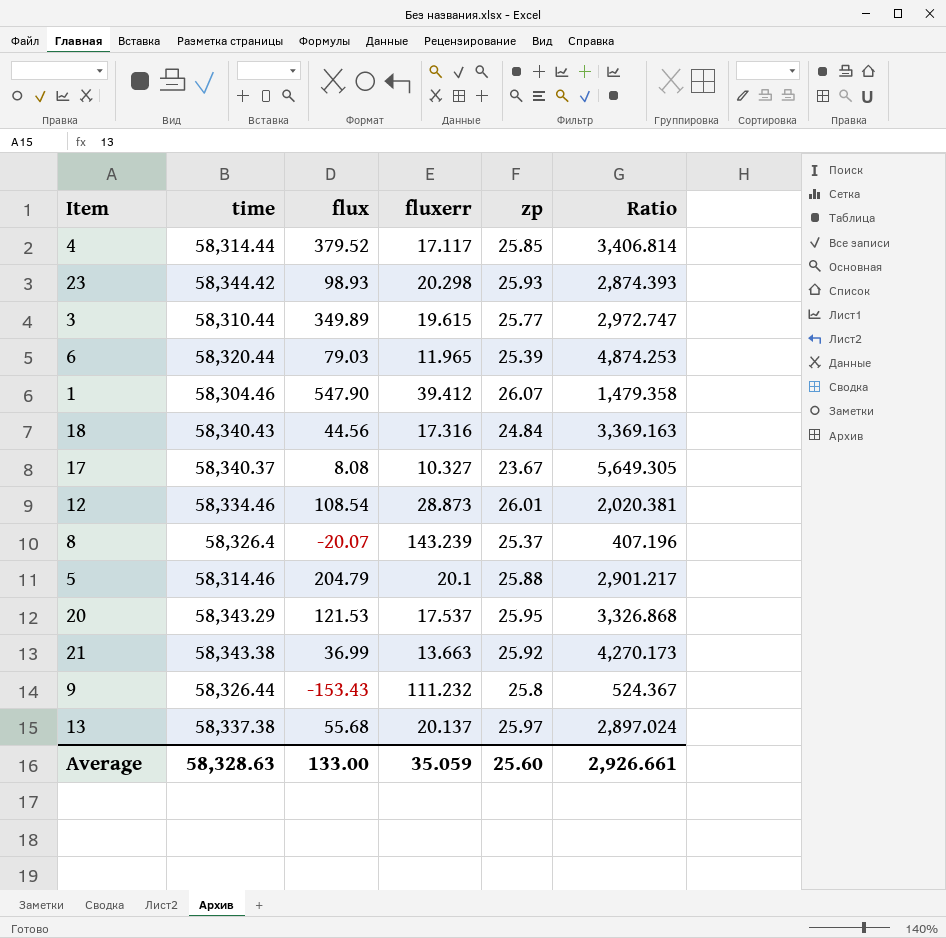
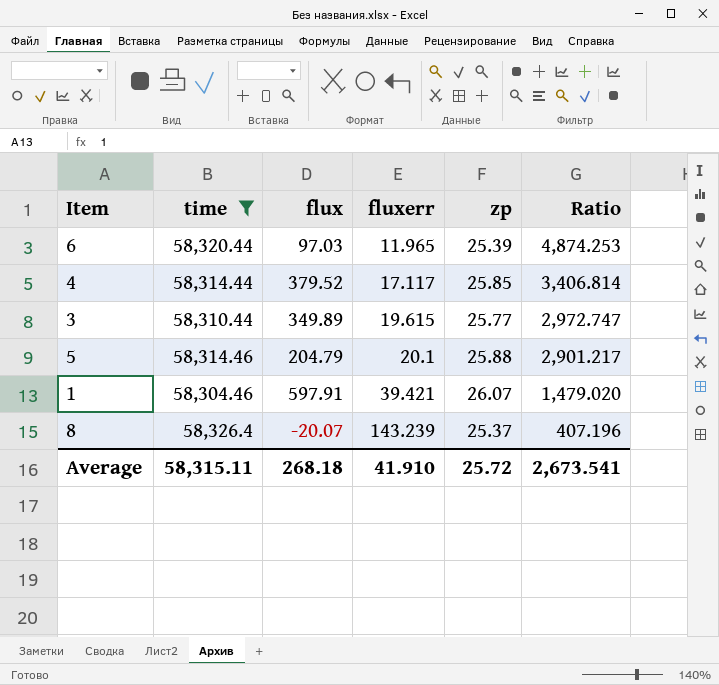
filter: none -> time <= 58,326.4
row order: none -> fluxerr ascending
6 | flux: 79.03 -> 97.03
1 | flux: 547.90 -> 597.91
1 | fluxerr: 39.412 -> 39.421
1 | Ratio: 1,479.358 -> 1,479.020
Average | time: 58,328.63 -> 58,315.11
Average | flux: 133.00 -> 268.18
Average | fluxerr: 35.059 -> 41.910
Average | zp: 25.60 -> 25.72
Average | Ratio: 2,926.661 -> 2,673.541

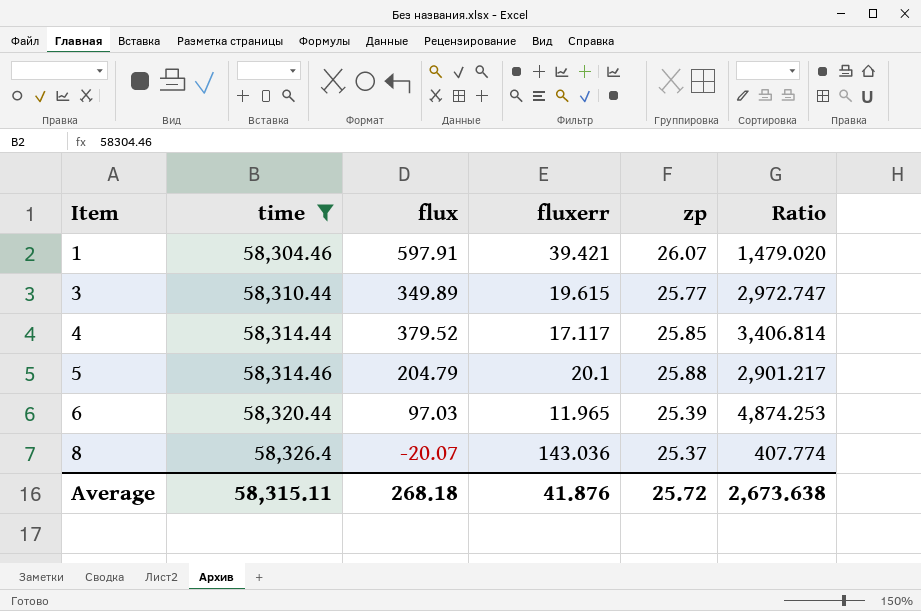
row order: fluxerr ascending -> Item ascending
8 | fluxerr: 143.239 -> 143.036
8 | Ratio: 407.196 -> 407.774
Average | fluxerr: 41.910 -> 41.876
Average | Ratio: 2,673.541 -> 2,673.638

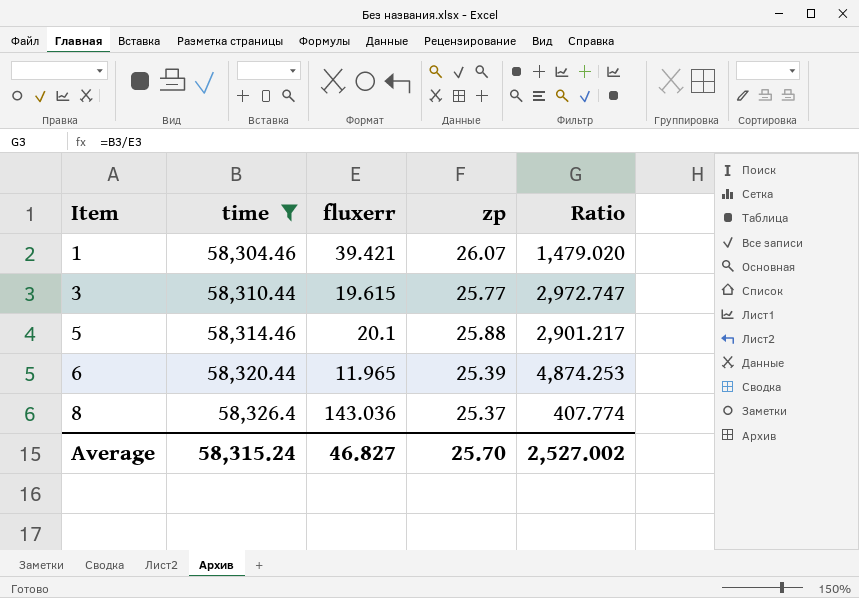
column flux | position: 3 -> none
row 4: 58,314.44 | 379.52 | 17.117 | 25.85 | 3,406.814 -> none
Average | time: 58,315.11 -> 58,315.24
Average | fluxerr: 41.876 -> 46.827
Average | zp: 25.72 -> 25.70
Average | Ratio: 2,673.638 -> 2,527.002

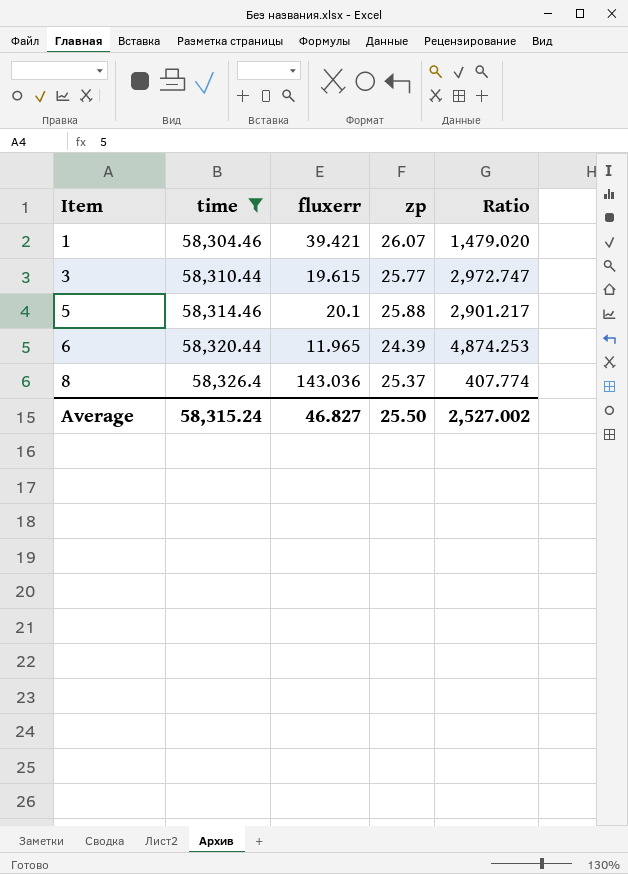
6 | zp: 25.39 -> 24.39
Average | zp: 25.70 -> 25.50

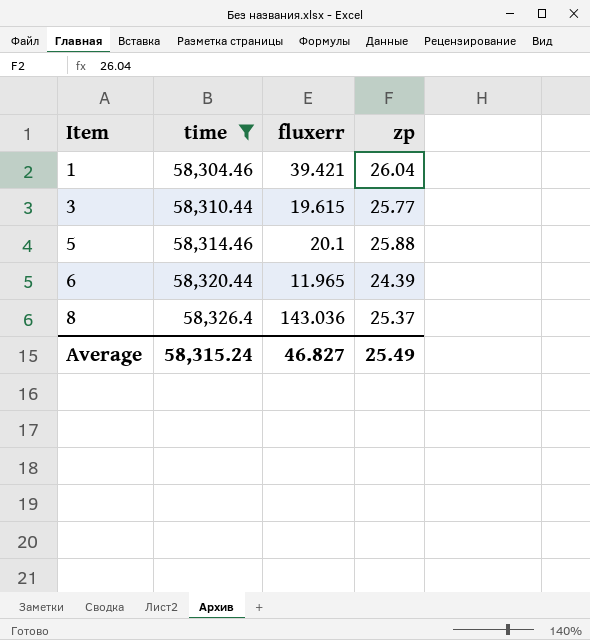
column Ratio | formula: [time] / [fluxerr] -> none
1 | zp: 26.07 -> 26.04
Average | zp: 25.50 -> 25.49

